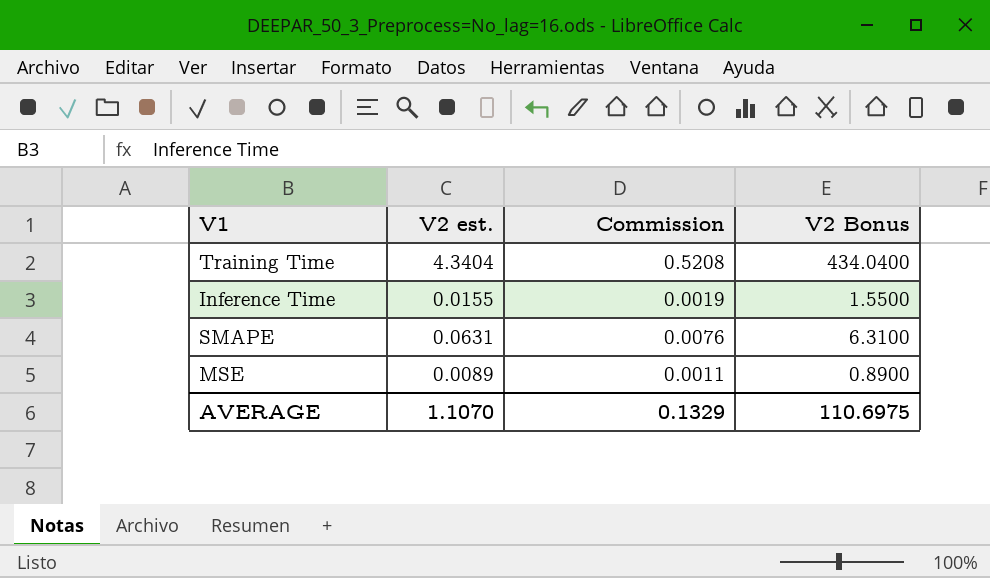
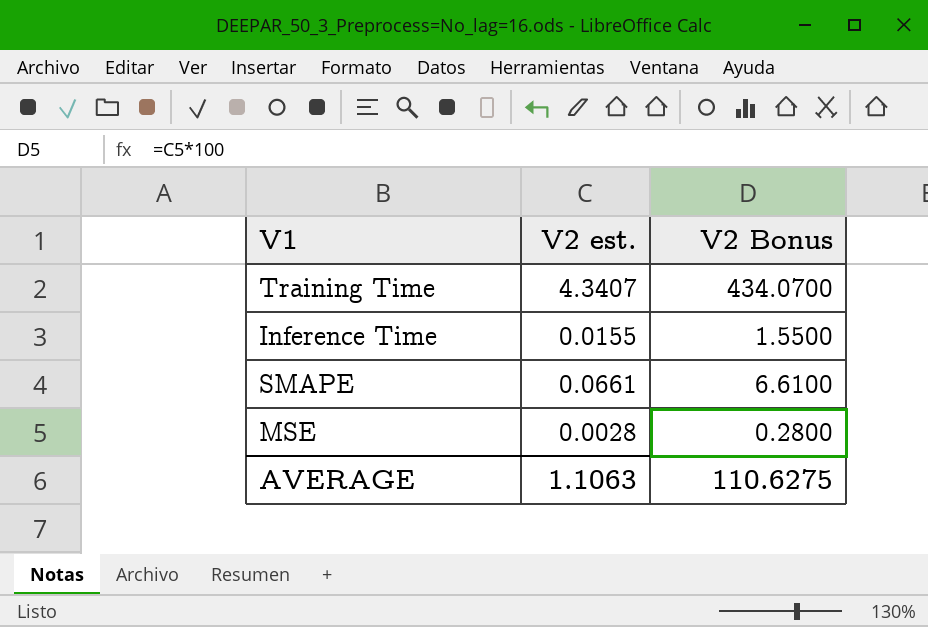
column Commission | formula: [V2 est.] * 0.12 -> none
Training Time | V2 est.: 4.3404 -> 4.3407
Training Time | V2 Bonus: 434.0400 -> 434.0700
SMAPE | V2 est.: 0.0631 -> 0.0661
SMAPE | V2 Bonus: 6.3100 -> 6.6100
MSE | V2 est.: 0.0089 -> 0.0028
MSE | V2 Bonus: 0.8900 -> 0.2800
AVERAGE | V2 est.: 1.1070 -> 1.1063
AVERAGE | V2 Bonus: 110.6975 -> 110.6275

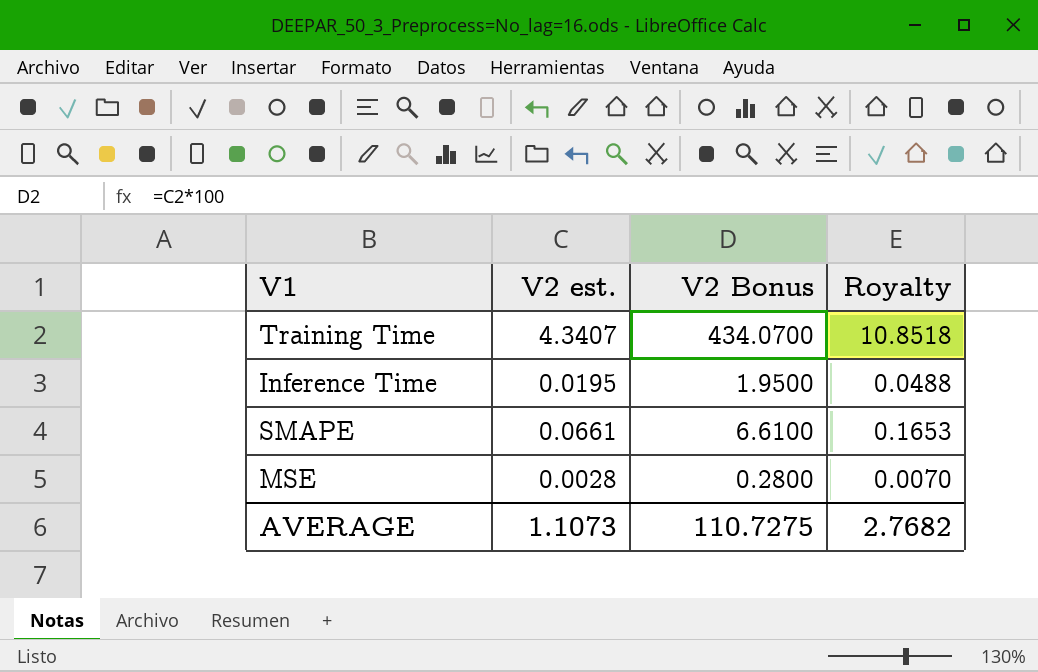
column Royalty | formula: none -> [V2 est.] * 2.5
Inference Time | V2 est.: 0.0155 -> 0.0195
Inference Time | V2 Bonus: 1.5500 -> 1.9500
AVERAGE | V2 est.: 1.1063 -> 1.1073
AVERAGE | V2 Bonus: 110.6275 -> 110.7275

